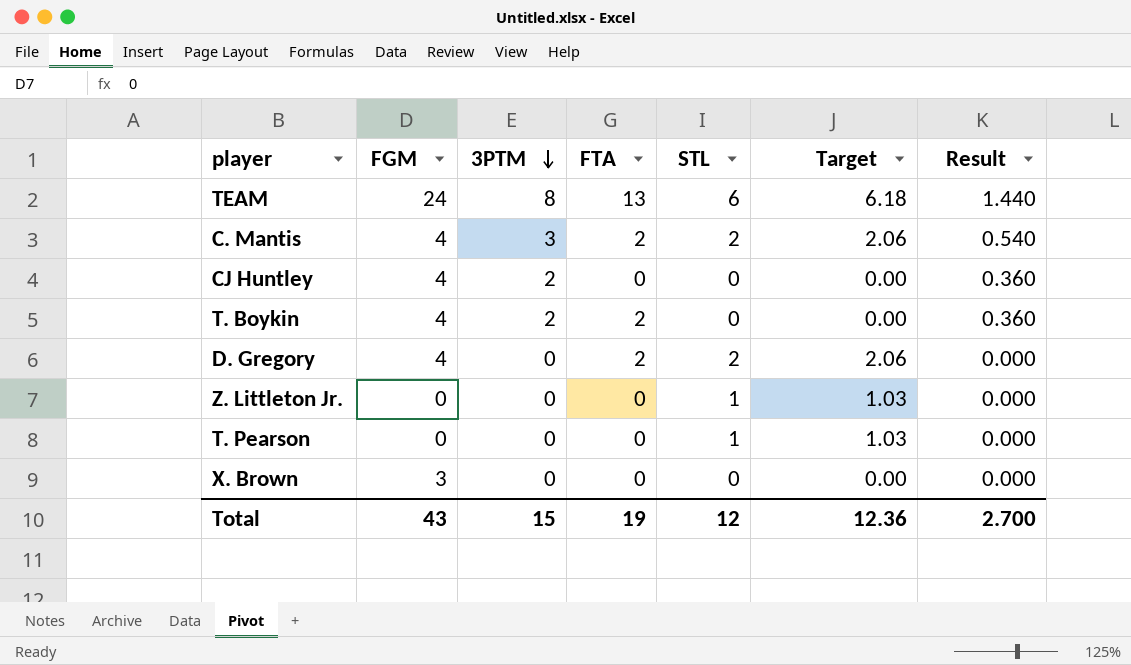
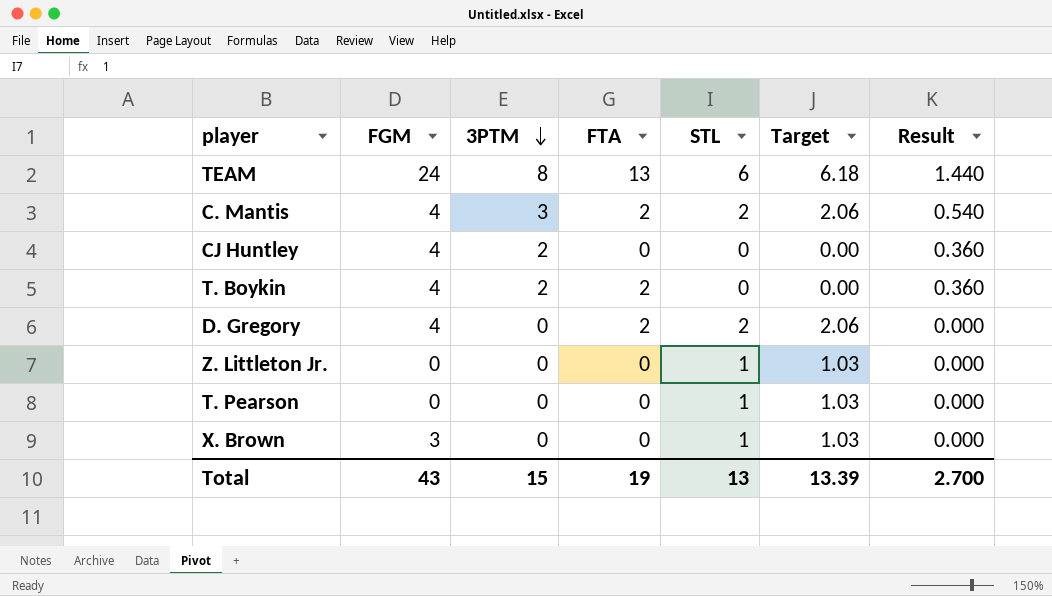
X. Brown | STL: 0 -> 1
X. Brown | Target: 0.00 -> 1.03
Total | STL: 12 -> 13
Total | Target: 12.36 -> 13.39

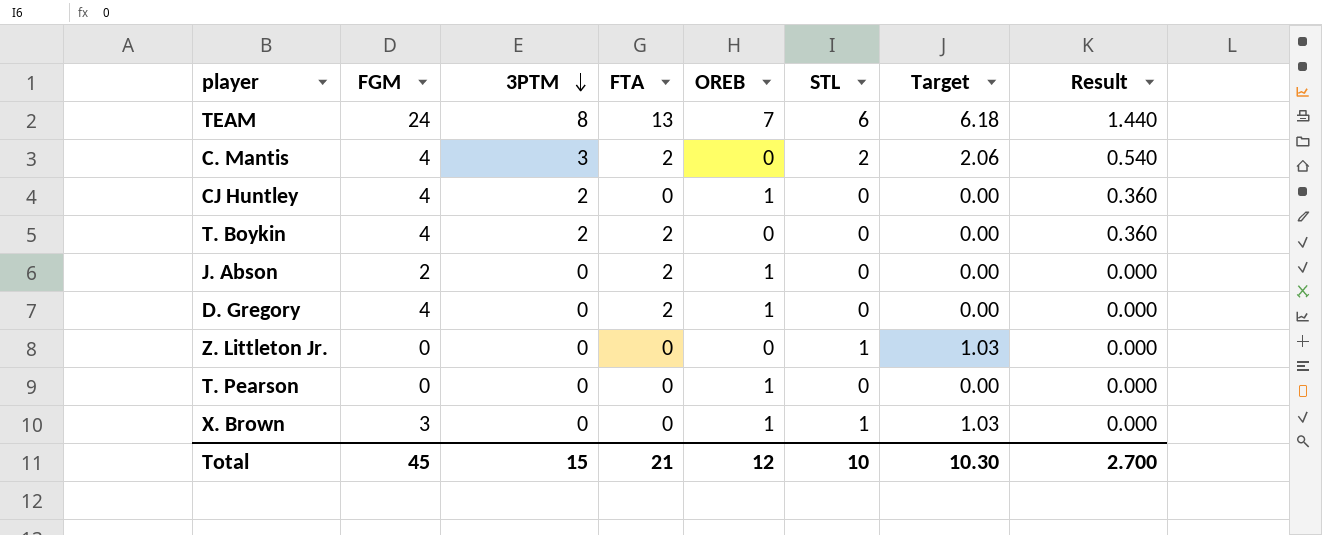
column OREB | position: none -> 5
row J. Abson: none -> 2 | 0 | 2 | 1 | 0 | 0.00 | 0.000
D. Gregory | STL: 2 -> 0
D. Gregory | Target: 2.06 -> 0.00
T. Pearson | STL: 1 -> 0
T. Pearson | Target: 1.03 -> 0.00
Total | FGM: 43 -> 45
Total | FTA: 19 -> 21
Total | STL: 13 -> 10
Total | Target: 13.39 -> 10.30

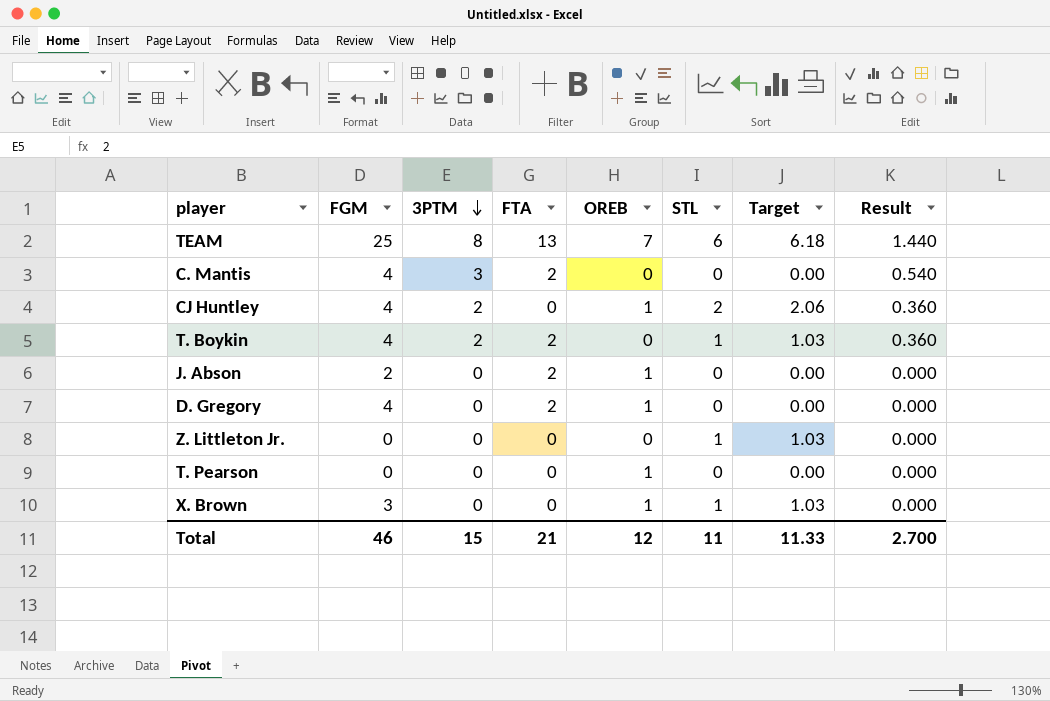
TEAM | FGM: 24 -> 25
C. Mantis | STL: 2 -> 0
C. Mantis | Target: 2.06 -> 0.00
CJ Huntley | STL: 0 -> 2
CJ Huntley | Target: 0.00 -> 2.06
T. Boykin | STL: 0 -> 1
T. Boykin | Target: 0.00 -> 1.03
Total | FGM: 45 -> 46
Total | STL: 10 -> 11
Total | Target: 10.30 -> 11.33

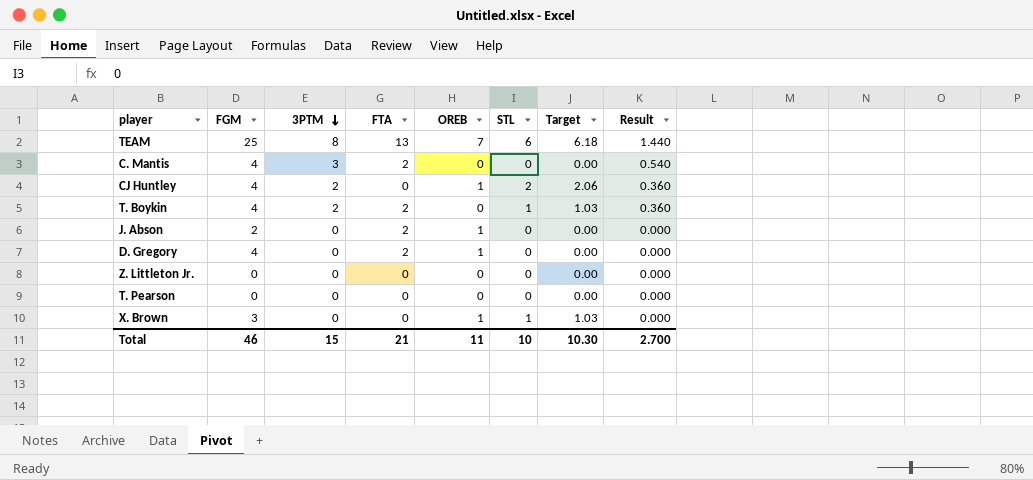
Z. Littleton Jr. | STL: 1 -> 0
Z. Littleton Jr. | Target: 1.03 -> 0.00
T. Pearson | OREB: 1 -> 0
Total | OREB: 12 -> 11
Total | STL: 11 -> 10
Total | Target: 11.33 -> 10.30

